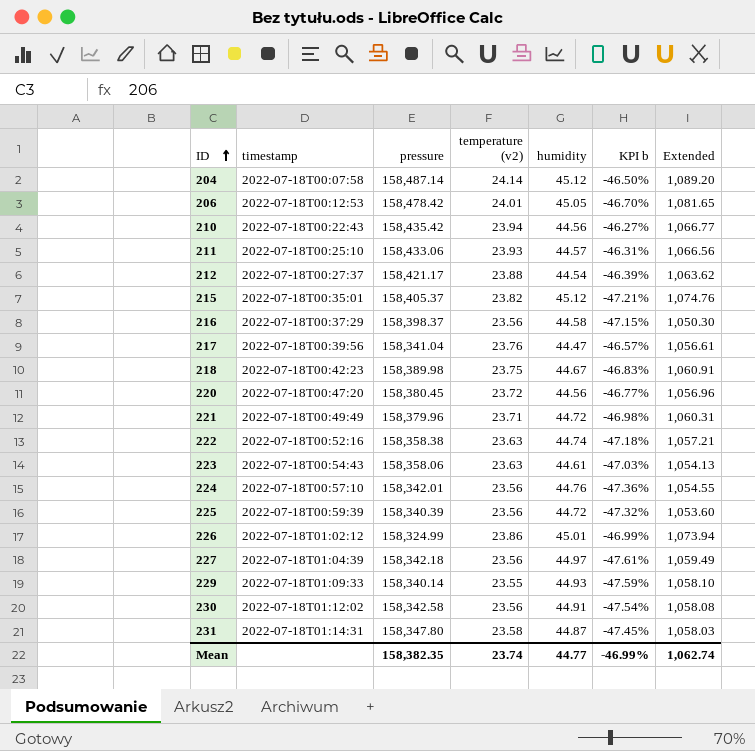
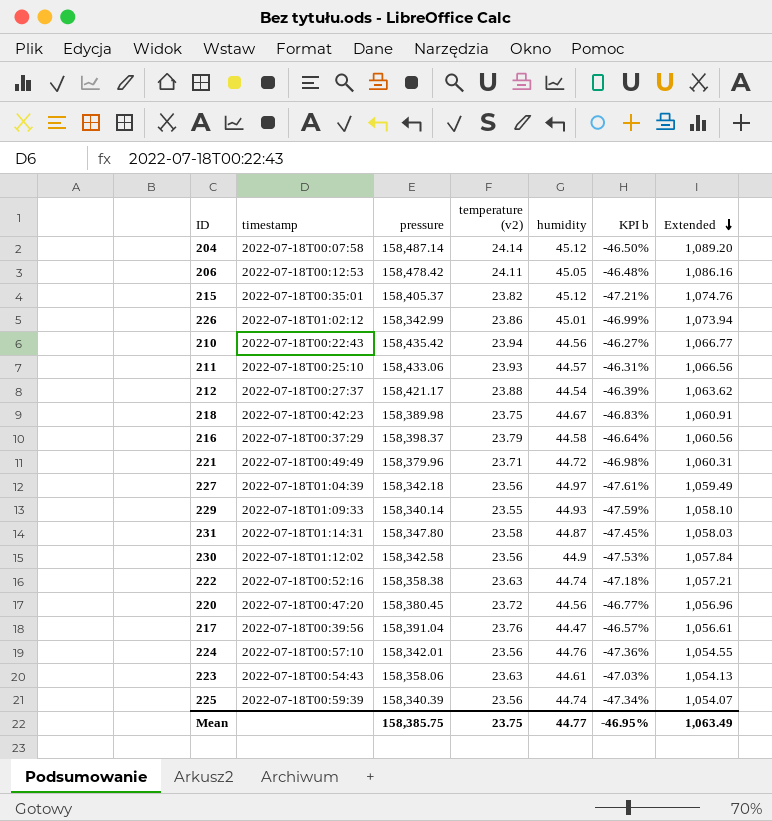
row order: ID ascending -> Extended descending
206 | temperature (v2): 24.01 -> 24.11
206 | KPI b: -46.70% -> -46.48%
206 | Extended: 1,081.65 -> 1,086.16
226 | pressure: 158,324.99 -> 158,342.99
216 | temperature (v2): 23.56 -> 23.79
216 | KPI b: -47.15% -> -46.64%
216 | Extended: 1,050.30 -> 1,060.56
230 | humidity: 44.91 -> 44.9
230 | KPI b: -47.54% -> -47.53%
230 | Extended: 1,058.08 -> 1,057.84
217 | pressure: 158,341.04 -> 158,391.04
225 | humidity: 44.72 -> 44.74
225 | KPI b: -47.32% -> -47.34%
225 | Extended: 1,053.60 -> 1,054.07
Mean | pressure: 158,382.35 -> 158,385.75
Mean | temperature (v2): 23.74 -> 23.75
Mean | KPI b: -46.99% -> -46.95%
Mean | Extended: 1,062.74 -> 1,063.49

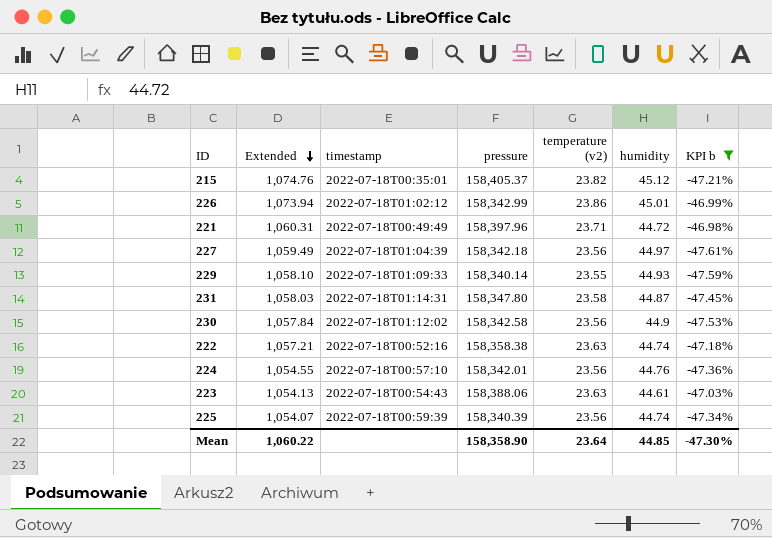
filter: none -> KPI b <= -46.98%
column Extended | position: 7 -> 2
221 | pressure: 158,379.96 -> 158,397.96
223 | pressure: 158,358.06 -> 158,388.06
Mean | Extended: 1,063.49 -> 1,060.22
Mean | pressure: 158,385.75 -> 158,358.90
Mean | temperature (v2): 23.75 -> 23.64
Mean | humidity: 44.77 -> 44.85
Mean | KPI b: -46.95% -> -47.30%

